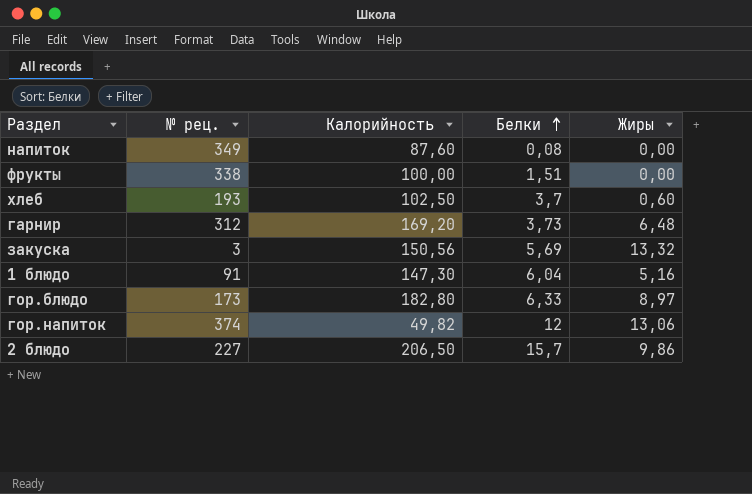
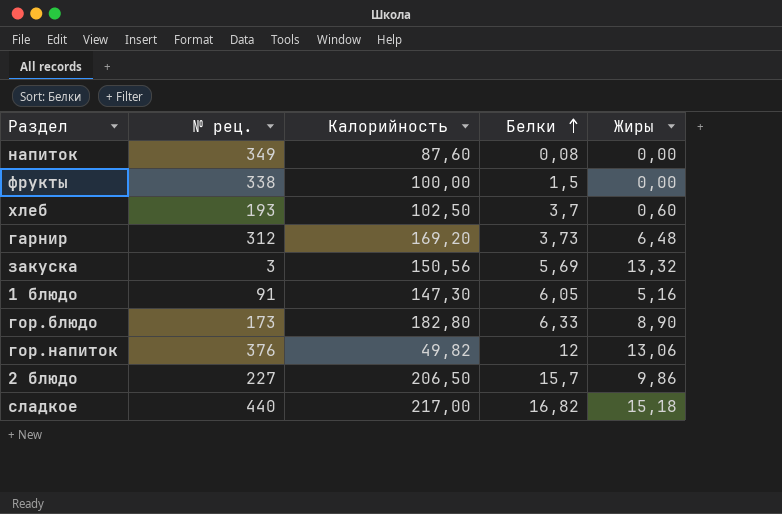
фрукты | Белки: 1,51 -> 1,5
1 блюдо | Белки: 6,04 -> 6,05
гор.блюдо | Жиры: 8,97 -> 8,90
гор.напиток | № рец.: 374 -> 376
row сладкое: none -> 440 | 217,00 | 16,82 | 15,18

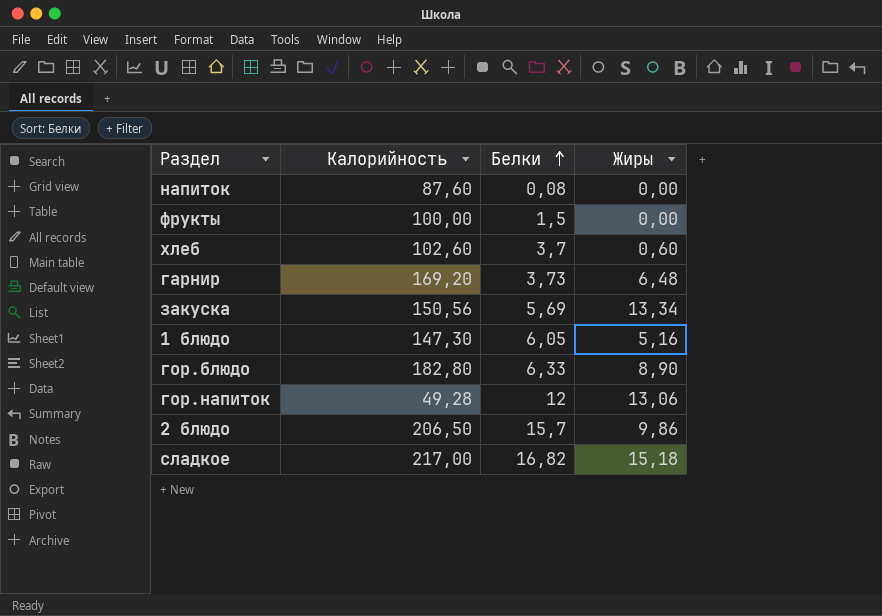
column № рец. | position: 2 -> none
хлеб | Калорийность: 102,50 -> 102,60
закуска | Жиры: 13,32 -> 13,34
гор.напиток | Калорийность: 49,82 -> 49,28

